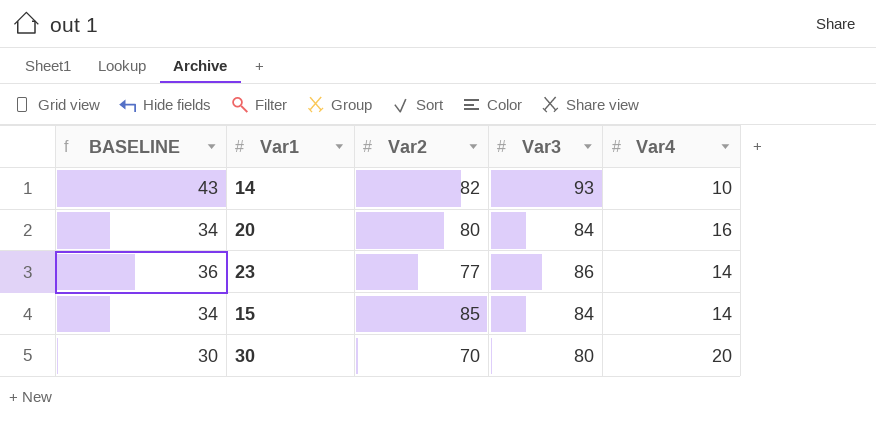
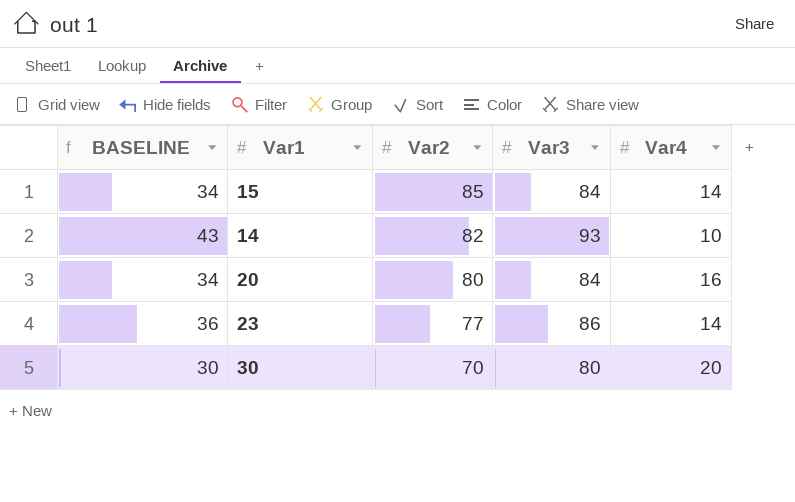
row order: none -> Var2 descending

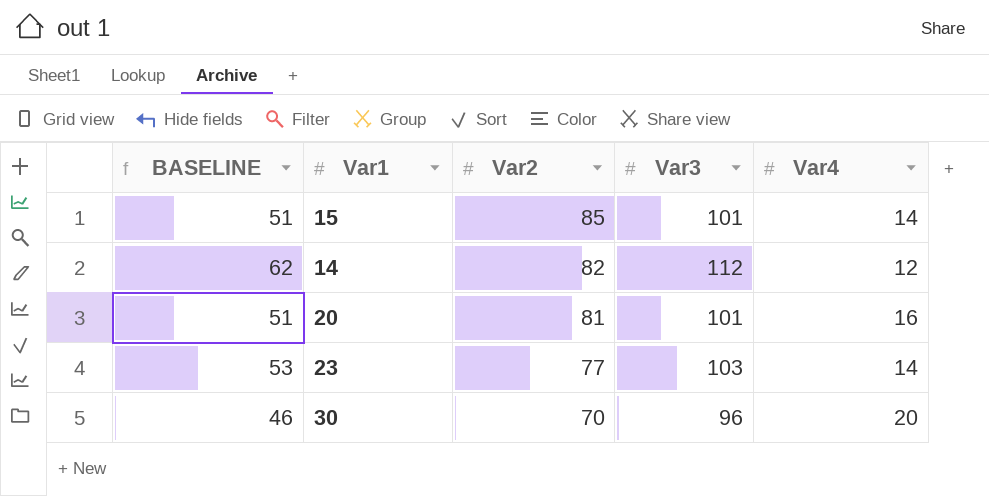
15 | BASELINE: 34 -> 51
15 | Var3: 84 -> 101
14 | BASELINE: 43 -> 62
14 | Var3: 93 -> 112
14 | Var4: 10 -> 12
20 | BASELINE: 34 -> 51
20 | Var2: 80 -> 81
20 | Var3: 84 -> 101
23 | BASELINE: 36 -> 53
23 | Var3: 86 -> 103
30 | BASELINE: 30 -> 46
30 | Var3: 80 -> 96

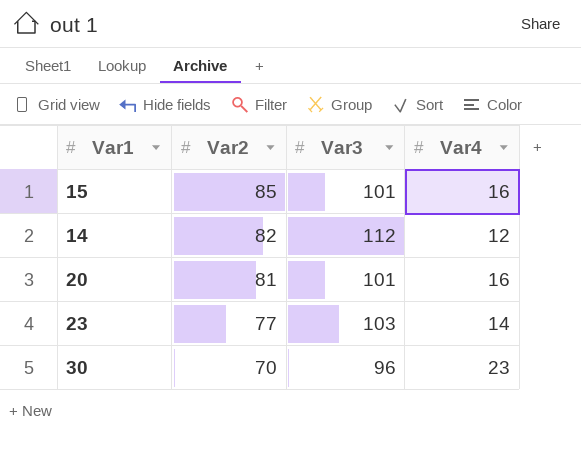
column BASELINE | formula: [Var3] - 50 -> none
15 | Var4: 14 -> 16
30 | Var4: 20 -> 23

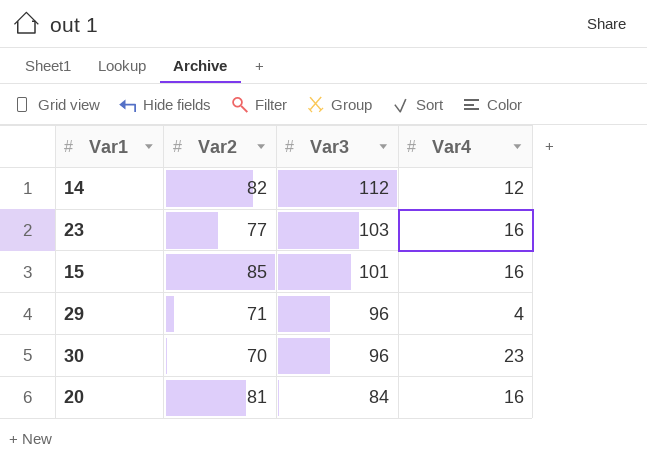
row order: Var2 descending -> Var3 descending
23 | Var4: 14 -> 16
row 29: none -> 71 | 96 | 4
20 | Var3: 101 -> 84

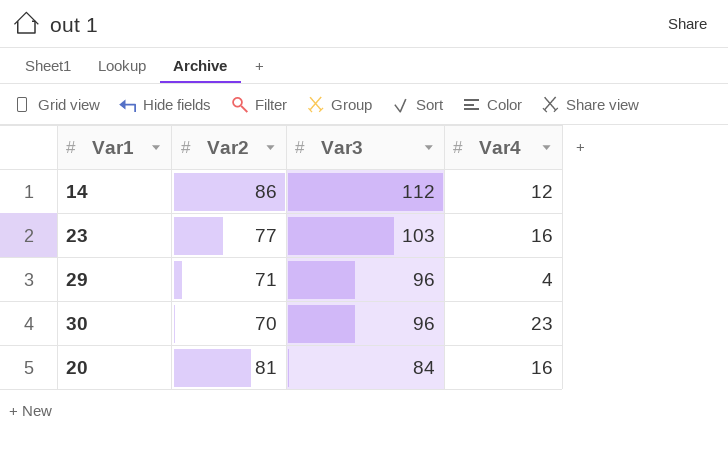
row 15: 85 | 101 | 16 -> none
14 | Var2: 82 -> 86

